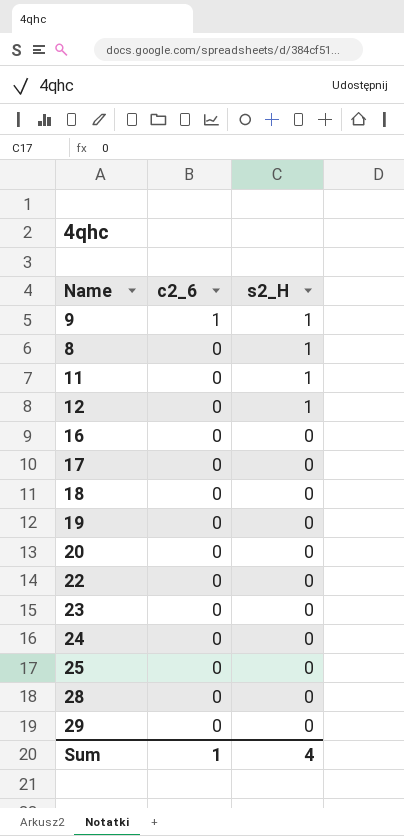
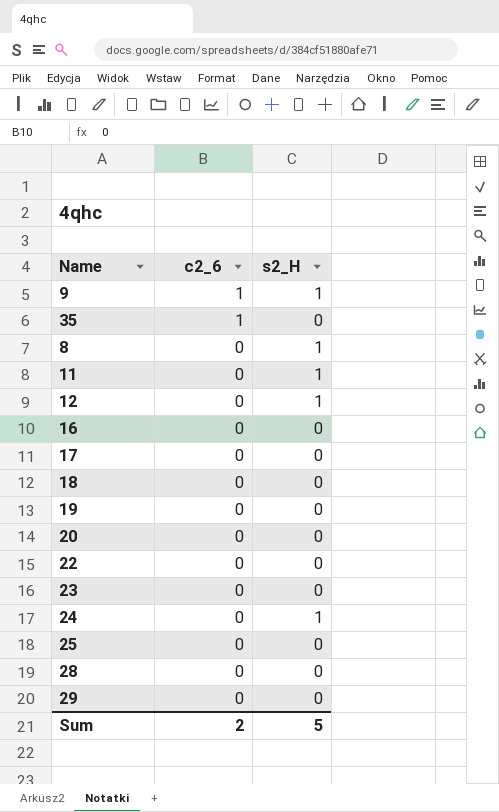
row 35: none -> 1 | 0
24 | s2_H: 0 -> 1
Sum | c2_6: 1 -> 2
Sum | s2_H: 4 -> 5

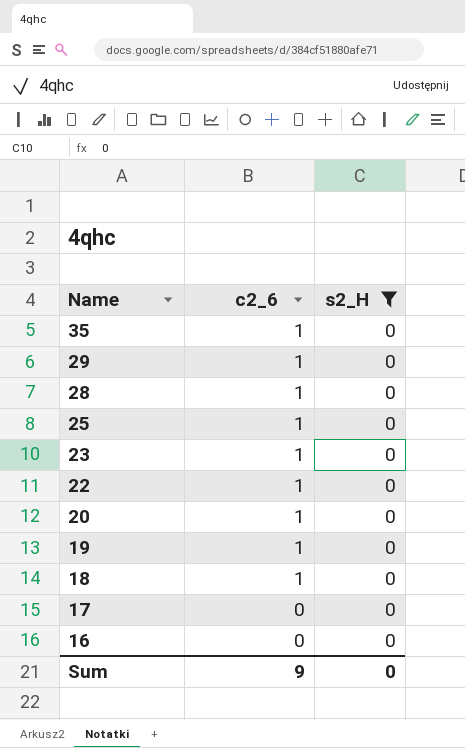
filter: none -> s2_H = 0
row order: c2_6 descending -> Name descending
29 | c2_6: 0 -> 1
28 | c2_6: 0 -> 1
25 | c2_6: 0 -> 1
23 | c2_6: 0 -> 1
22 | c2_6: 0 -> 1
20 | c2_6: 0 -> 1
19 | c2_6: 0 -> 1
18 | c2_6: 0 -> 1
Sum | c2_6: 2 -> 9
Sum | s2_H: 5 -> 0

